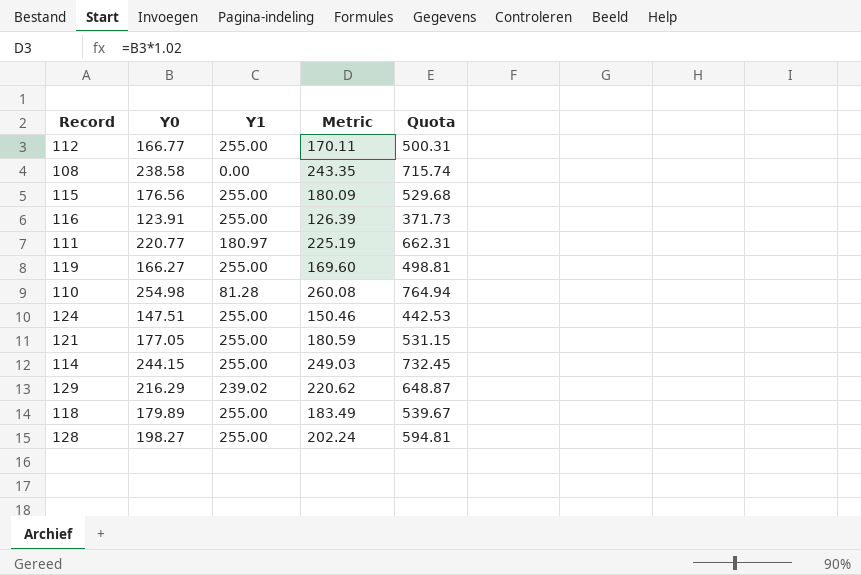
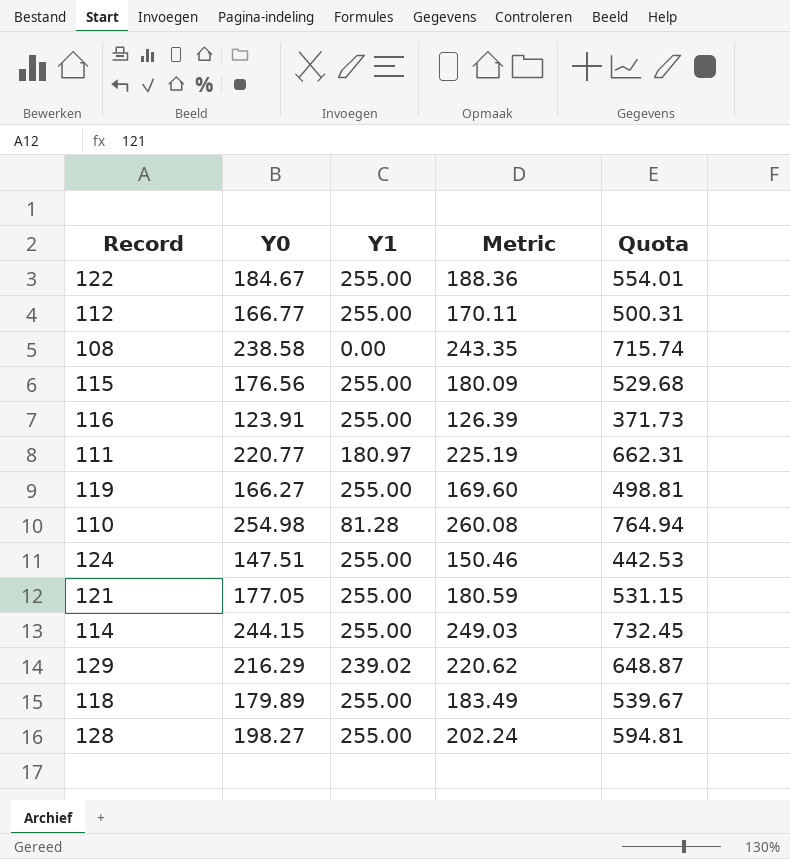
row 122: none -> 184.67 | 255.00 | 188.36 | 554.01

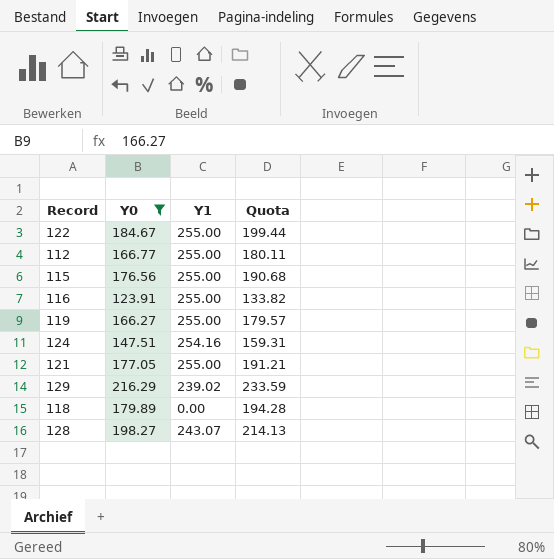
filter: none -> Y0 <= 216.29
column Metric | formula: [Y0] * 1.02 -> none
column Quota | formula: [Y0] * 3 -> [Y0] * 1.08
124 | Y1: 255.00 -> 254.16
118 | Y1: 255.00 -> 0.00
128 | Y1: 255.00 -> 243.07

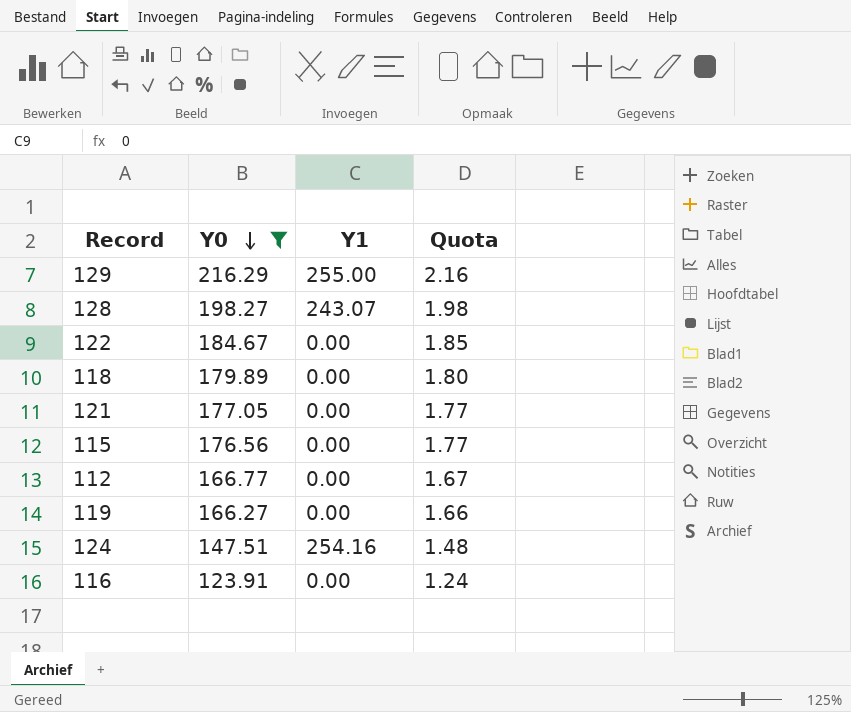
row order: none -> Y0 descending
column Quota | formula: [Y0] * 1.08 -> [Y0] * 0.01
129 | Y1: 239.02 -> 255.00
122 | Y1: 255.00 -> 0.00
121 | Y1: 255.00 -> 0.00
115 | Y1: 255.00 -> 0.00
112 | Y1: 255.00 -> 0.00
119 | Y1: 255.00 -> 0.00
116 | Y1: 255.00 -> 0.00

